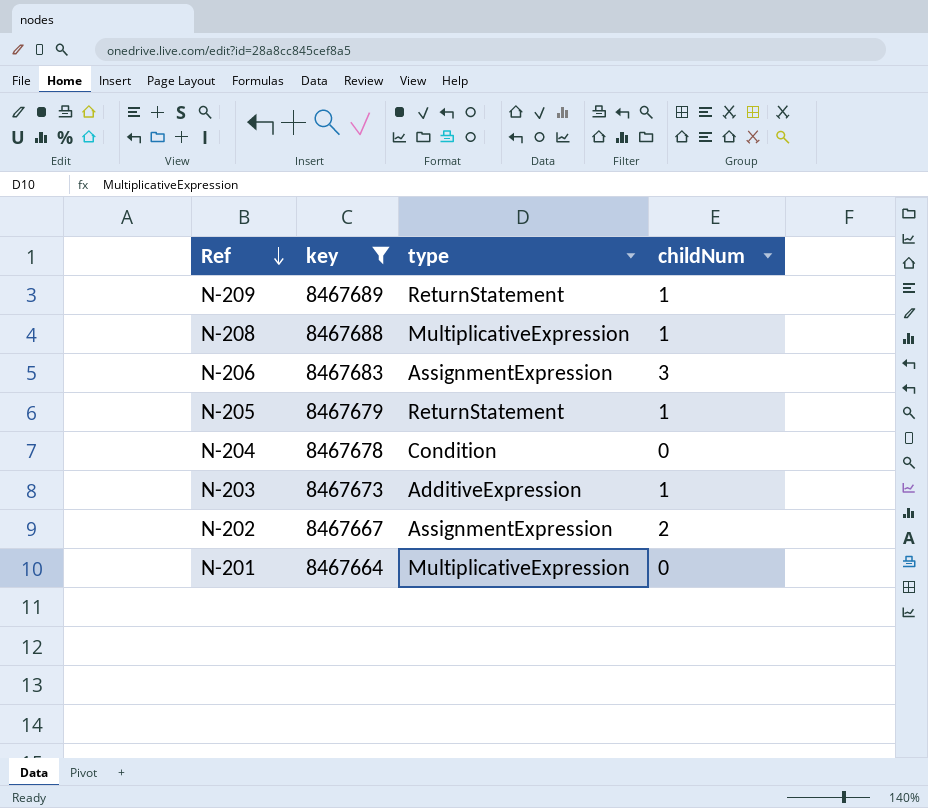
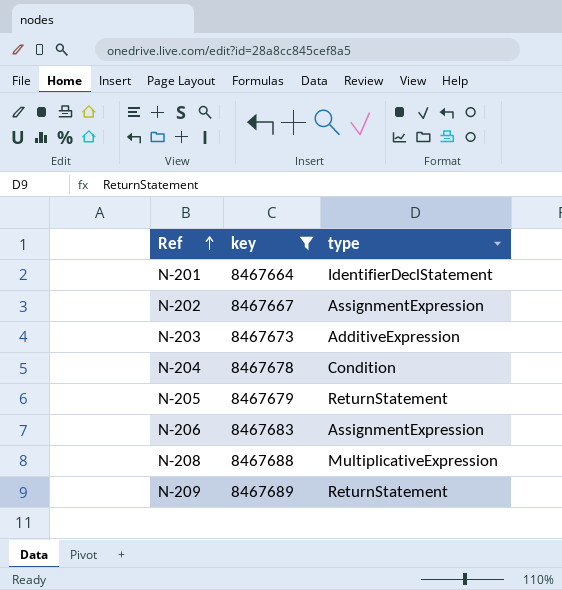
row order: Ref descending -> Ref ascending
column childNum | position: 4 -> none
N-201 | type: MultiplicativeExpression -> IdentifierDeclStatement

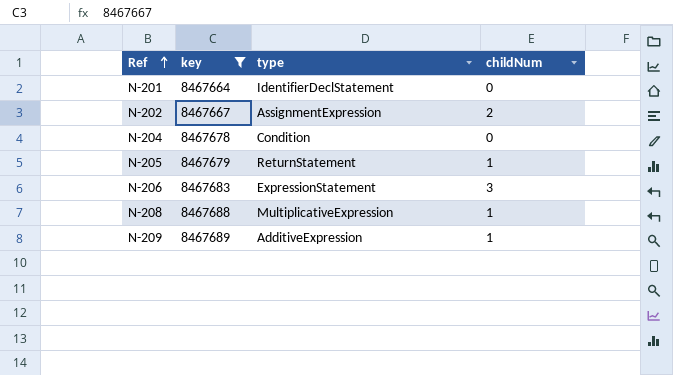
column childNum | position: none -> 4
row N-203: 8467673 | AdditiveExpression -> none
N-206 | type: AssignmentExpression -> ExpressionStatement
N-209 | type: ReturnStatement -> AdditiveExpression

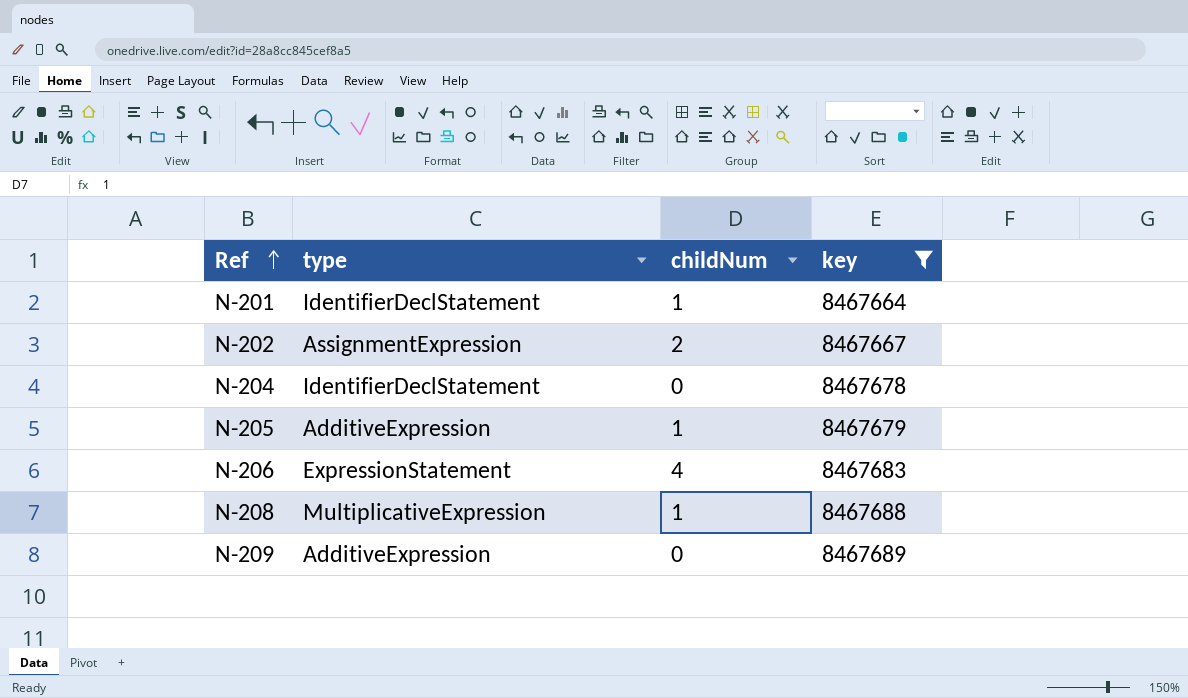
column key | position: 2 -> 4
N-201 | childNum: 0 -> 1
N-204 | type: Condition -> IdentifierDeclStatement
N-205 | type: ReturnStatement -> AdditiveExpression
N-206 | childNum: 3 -> 4
N-209 | childNum: 1 -> 0

